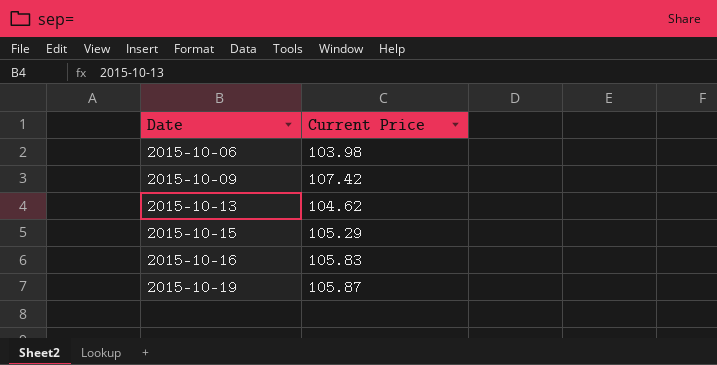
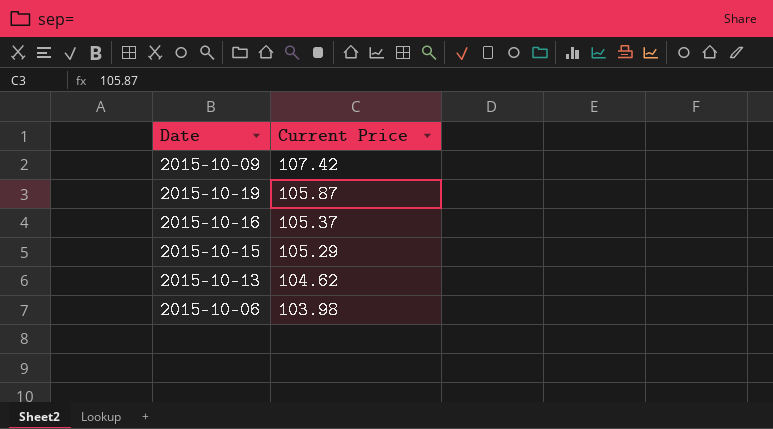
row order: Date ascending -> Current Price descending
2015-10-16 | Current Price: 105.83 -> 105.37

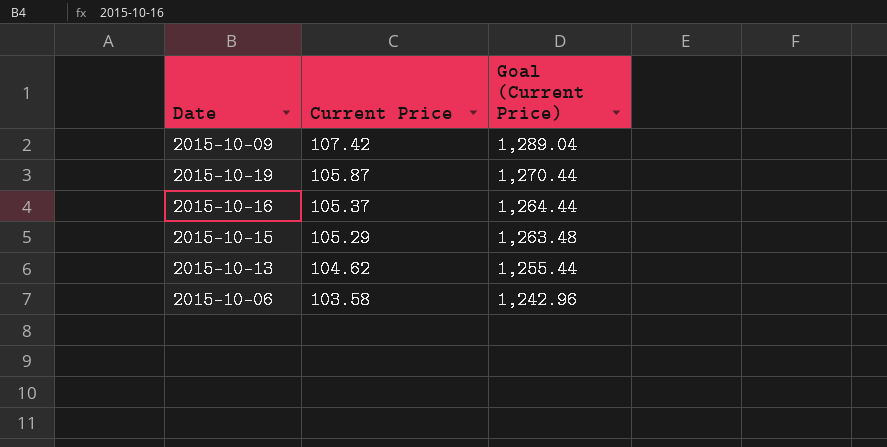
column Goal (Current Price) | formula: none -> [Current Price] * 12
2015-10-06 | Current Price: 103.98 -> 103.58

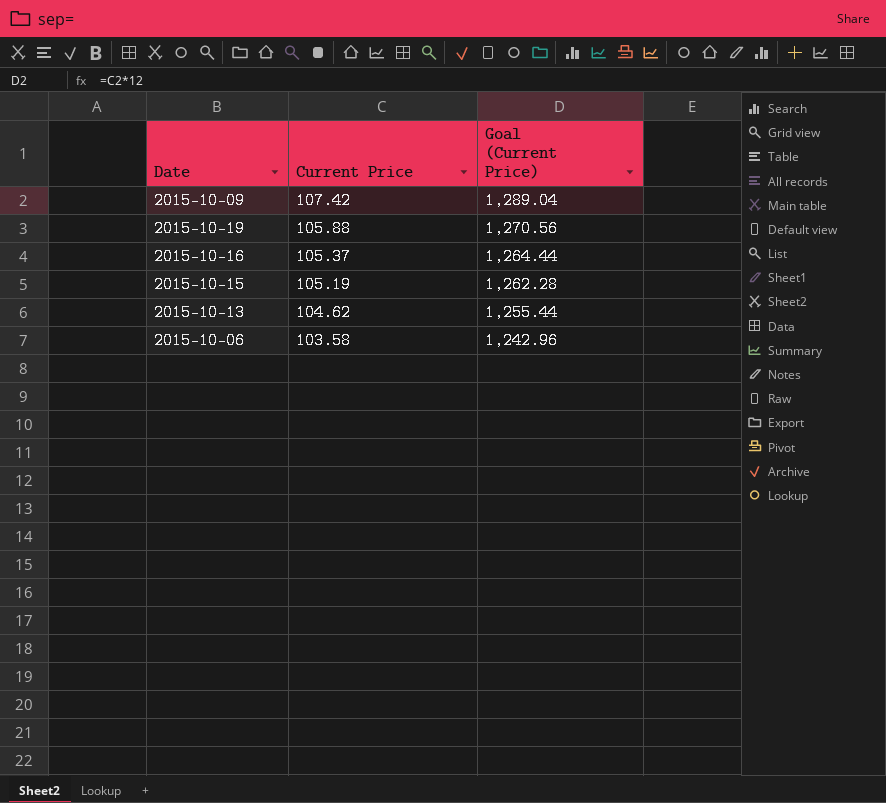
2015-10-19 | Current Price: 105.87 -> 105.88
2015-10-19 | Goal (Current Price): 1,270.44 -> 1,270.56
2015-10-15 | Current Price: 105.29 -> 105.19
2015-10-15 | Goal (Current Price): 1,263.48 -> 1,262.28

